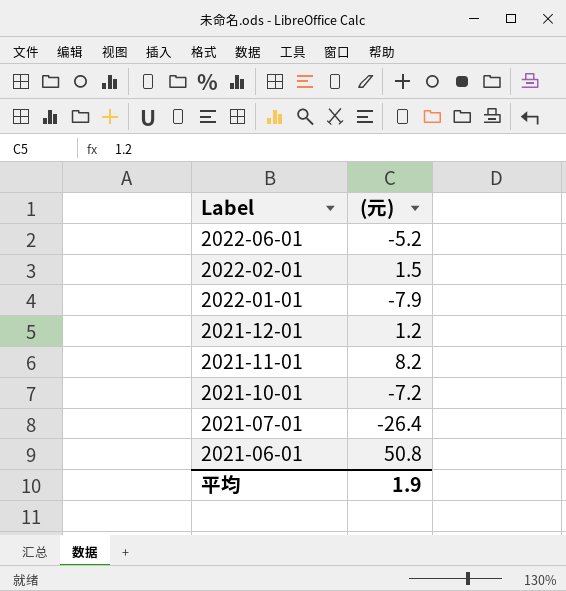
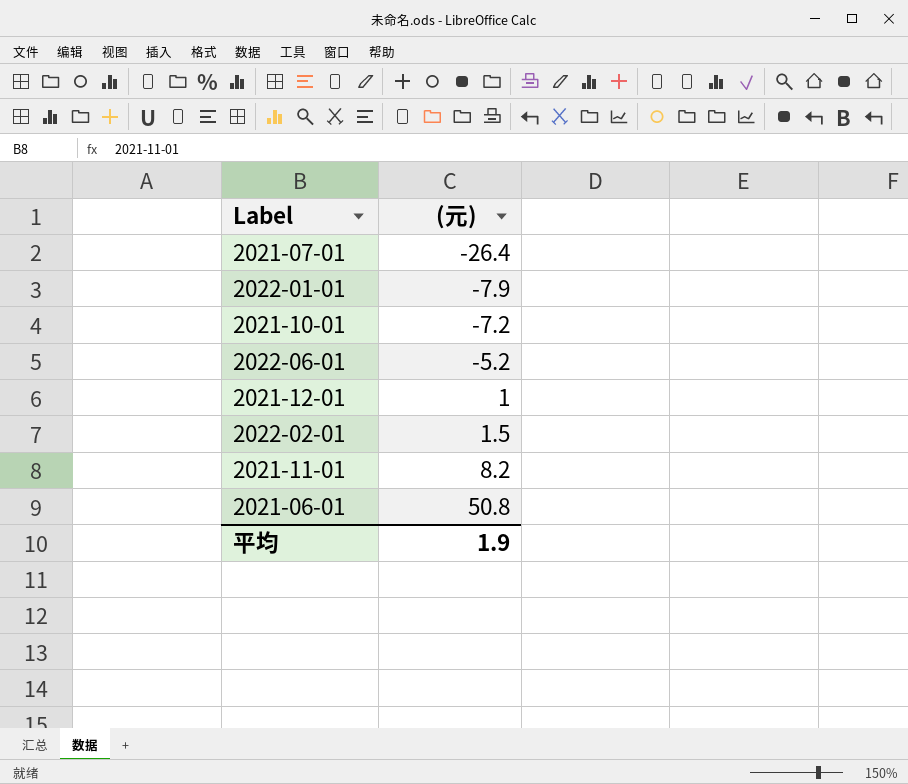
row order: Label descending -> (元) ascending
2021-12-01 | (元): 1.2 -> 1

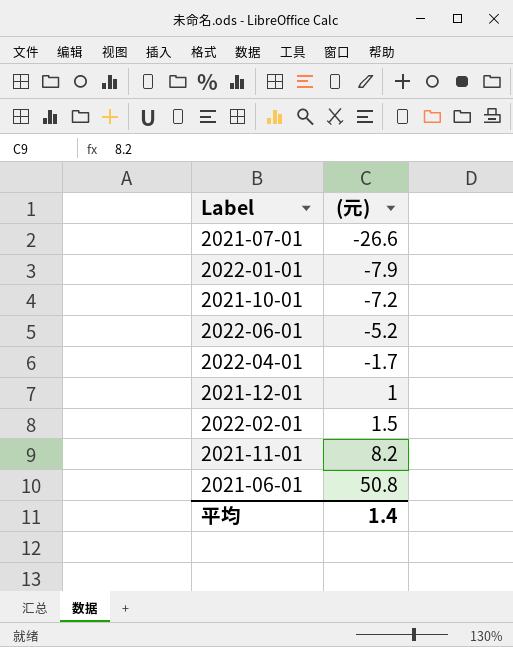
2021-07-01 | (元): -26.4 -> -26.6
row 2022-04-01: none -> -1.7
平均 | (元): 1.9 -> 1.4

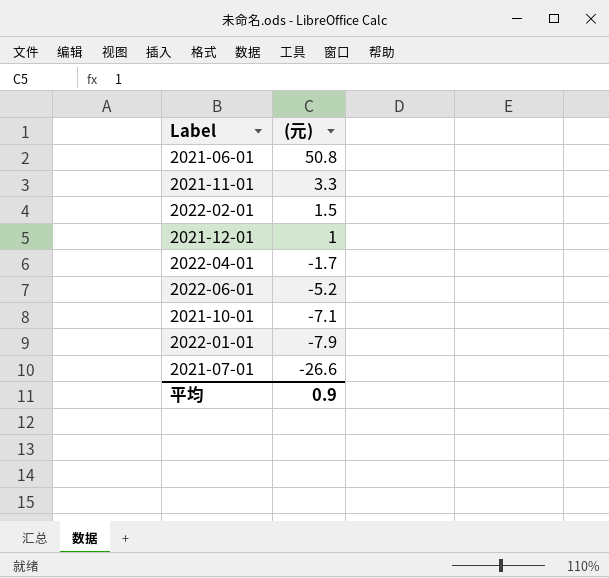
row order: (元) ascending -> (元) descending
2021-11-01 | (元): 8.2 -> 3.3
2021-10-01 | (元): -7.2 -> -7.1
平均 | (元): 1.4 -> 0.9

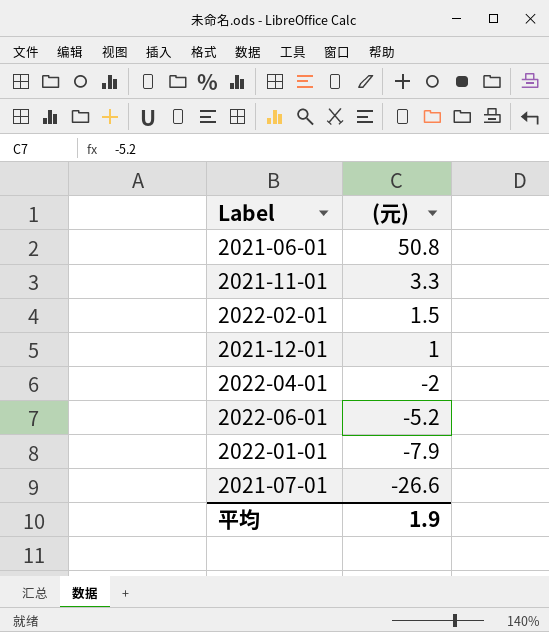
row 2021-10-01: -7.1 -> none
2022-04-01 | (元): -1.7 -> -2
平均 | (元): 0.9 -> 1.9

